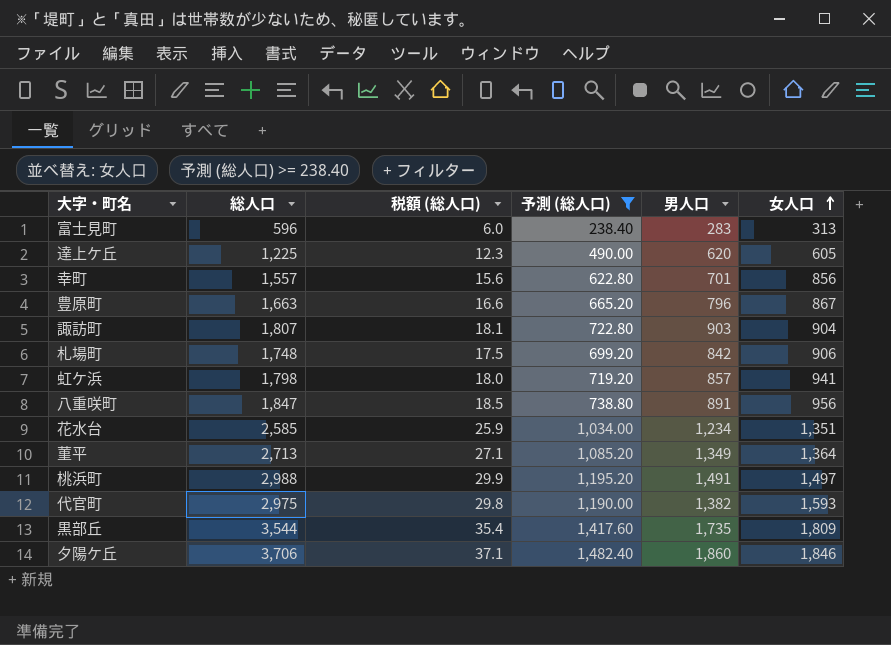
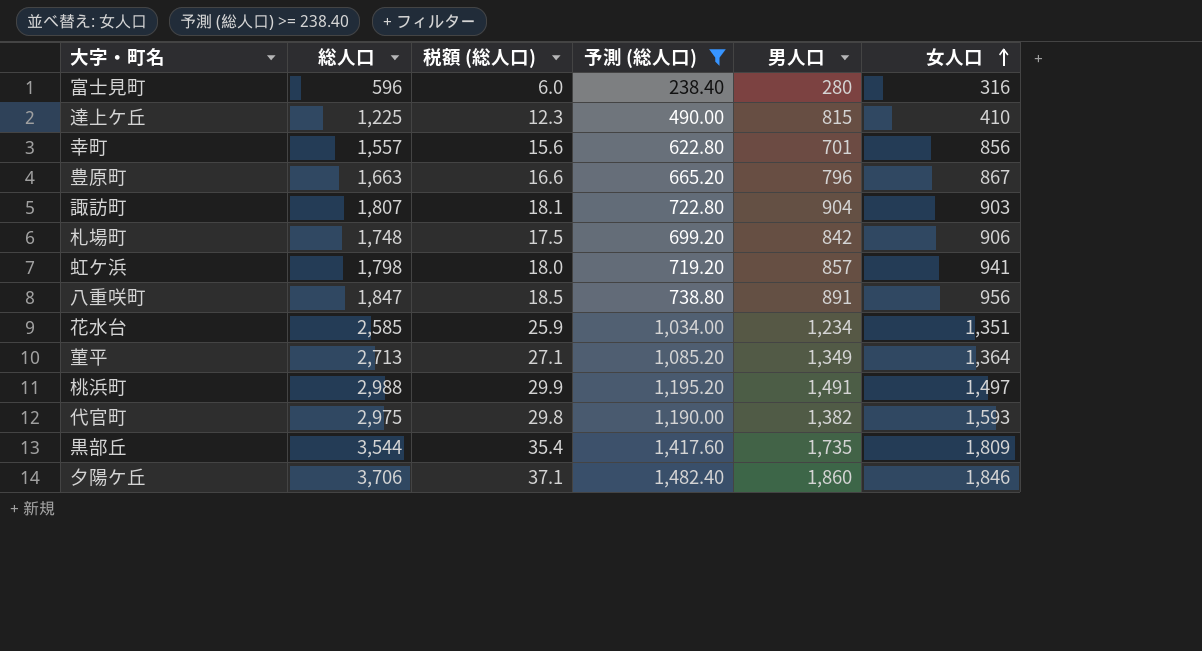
富士見町 | 男人口: 283 -> 280
富士見町 | 女人口: 313 -> 316
達上ケ丘 | 男人口: 620 -> 815
達上ケ丘 | 女人口: 605 -> 410
諏訪町 | 男人口: 903 -> 904
諏訪町 | 女人口: 904 -> 903

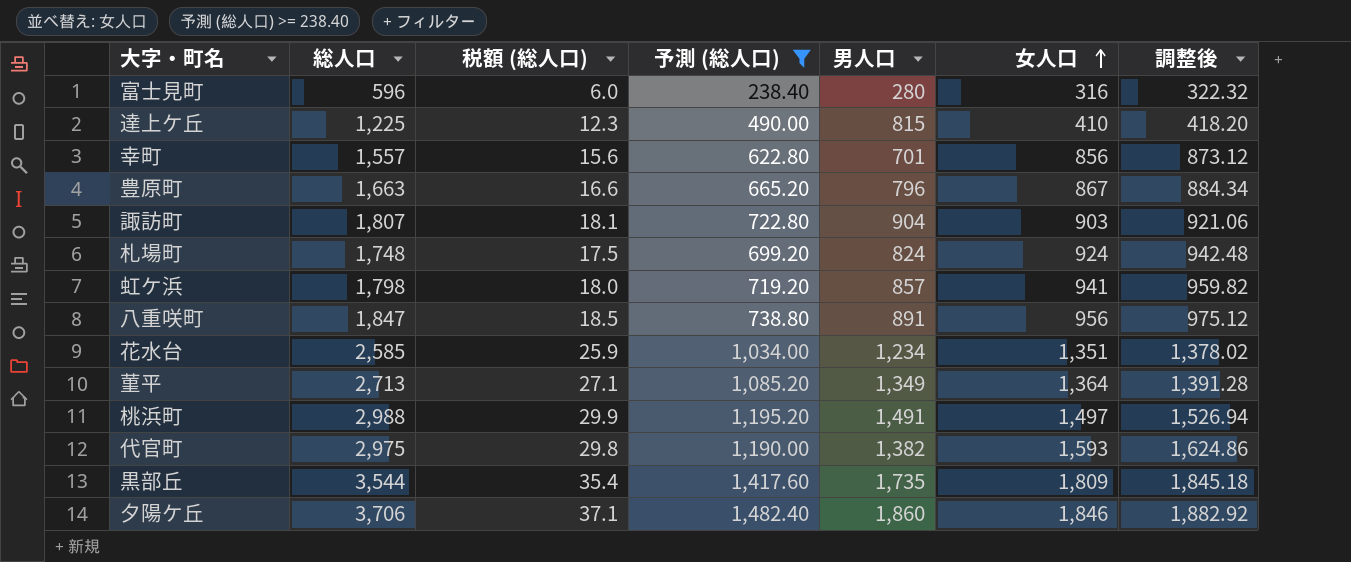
column 調整後 | formula: none -> [女人口] * 1.02
札場町 | 男人口: 842 -> 824
札場町 | 女人口: 906 -> 924

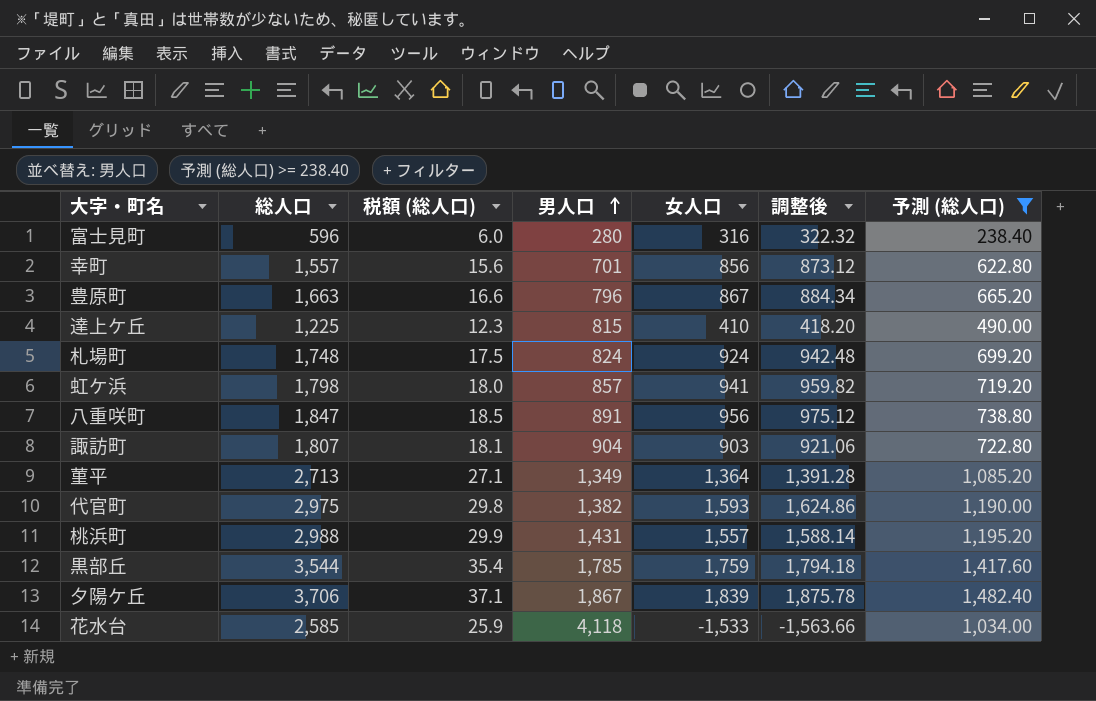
row order: 女人口 ascending -> 男人口 ascending
column 予測 (総人口) | position: 4 -> 7
桃浜町 | 男人口: 1,491 -> 1,431
桃浜町 | 女人口: 1,497 -> 1,557
桃浜町 | 調整後: 1,526.94 -> 1,588.14
黒部丘 | 男人口: 1,735 -> 1,785
黒部丘 | 女人口: 1,809 -> 1,759
黒部丘 | 調整後: 1,845.18 -> 1,794.18
夕陽ケ丘 | 男人口: 1,860 -> 1,867
夕陽ケ丘 | 女人口: 1,846 -> 1,839
夕陽ケ丘 | 調整後: 1,882.92 -> 1,875.78
花水台 | 男人口: 1,234 -> 4,118
花水台 | 女人口: 1,351 -> -1,533
花水台 | 調整後: 1,378.02 -> -1,563.66

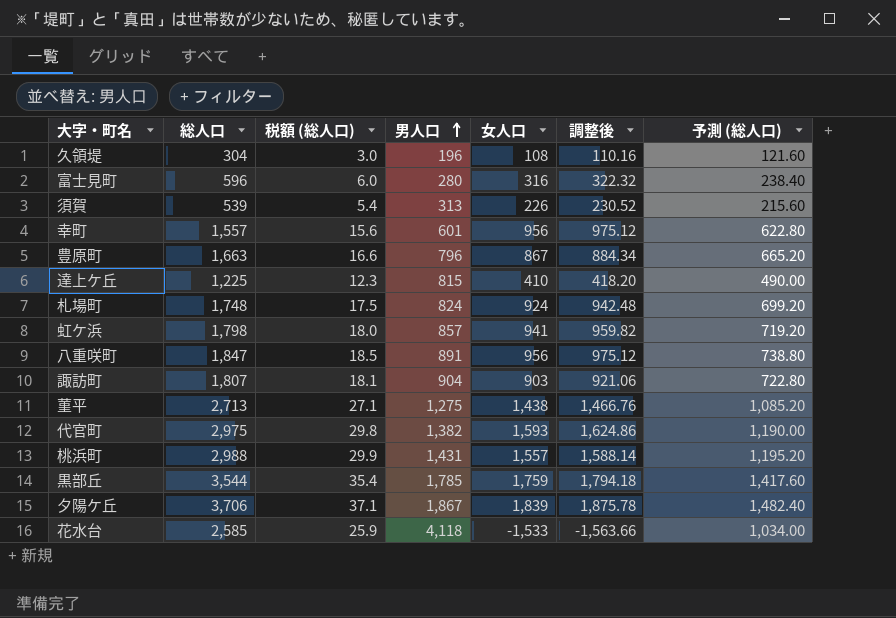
filter: 予測 (総人口) >= 238.40 -> none
幸町 | 男人口: 701 -> 601
幸町 | 女人口: 856 -> 956
幸町 | 調整後: 873.12 -> 975.12
菫平 | 男人口: 1,349 -> 1,275
菫平 | 女人口: 1,364 -> 1,438
菫平 | 調整後: 1,391.28 -> 1,466.76

